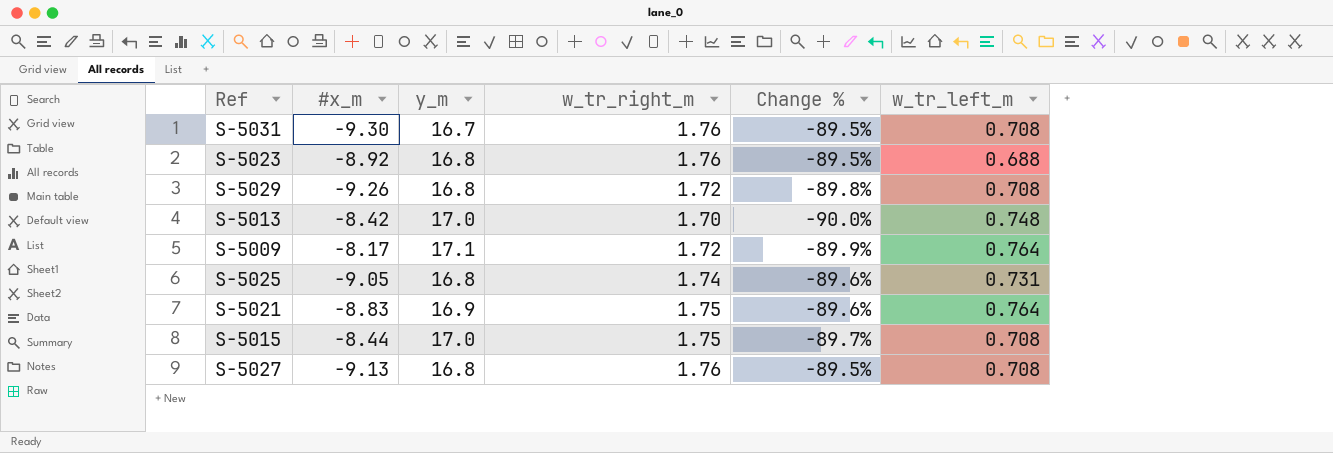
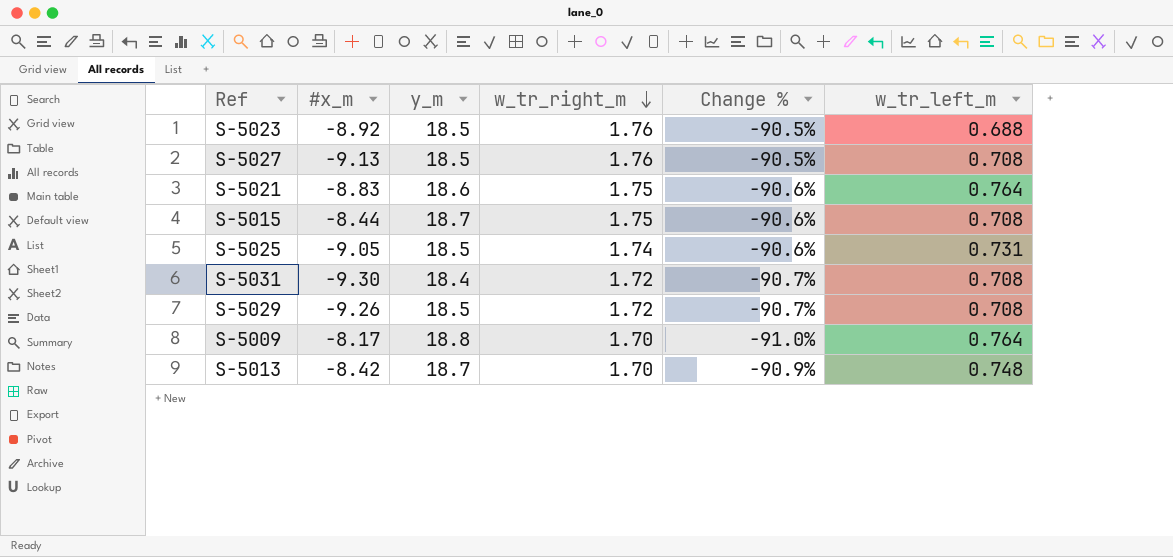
row order: none -> w_tr_right_m descending
S-5023 | y_m: 16.8 -> 18.5
S-5023 | Change %: -89.5% -> -90.5%
S-5027 | y_m: 16.8 -> 18.5
S-5027 | Change %: -89.5% -> -90.5%
S-5021 | y_m: 16.9 -> 18.6
S-5021 | Change %: -89.6% -> -90.6%
S-5015 | y_m: 17.0 -> 18.7
S-5015 | Change %: -89.7% -> -90.6%
S-5025 | y_m: 16.8 -> 18.5
S-5025 | Change %: -89.6% -> -90.6%
S-5031 | y_m: 16.7 -> 18.4
S-5031 | w_tr_right_m: 1.76 -> 1.72
S-5031 | Change %: -89.5% -> -90.7%
S-5029 | y_m: 16.8 -> 18.5
S-5029 | Change %: -89.8% -> -90.7%
S-5009 | y_m: 17.1 -> 18.8
S-5009 | w_tr_right_m: 1.72 -> 1.70
S-5009 | Change %: -89.9% -> -91.0%
S-5013 | y_m: 17.0 -> 18.7
S-5013 | Change %: -90.0% -> -90.9%

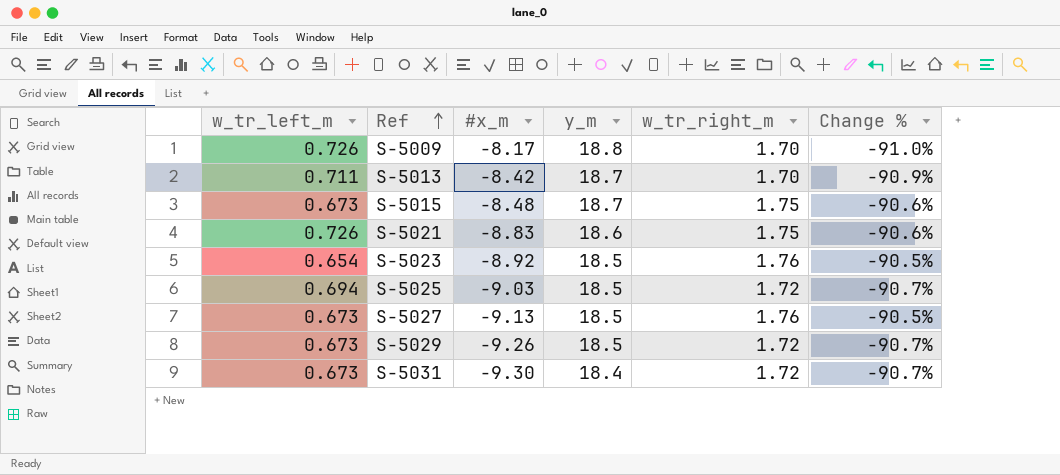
row order: w_tr_right_m descending -> Ref ascending
column w_tr_left_m | position: 6 -> 1
S-5009 | w_tr_left_m: 0.764 -> 0.726
S-5013 | w_tr_left_m: 0.748 -> 0.711
S-5015 | w_tr_left_m: 0.708 -> 0.673
S-5015 | #x_m: -8.44 -> -8.48
S-5021 | w_tr_left_m: 0.764 -> 0.726
S-5023 | w_tr_left_m: 0.688 -> 0.654
S-5025 | w_tr_left_m: 0.731 -> 0.694
S-5025 | #x_m: -9.05 -> -9.03
S-5025 | w_tr_right_m: 1.74 -> 1.72
S-5025 | Change %: -90.6% -> -90.7%
S-5027 | w_tr_left_m: 0.708 -> 0.673
S-5029 | w_tr_left_m: 0.708 -> 0.673
S-5031 | w_tr_left_m: 0.708 -> 0.673

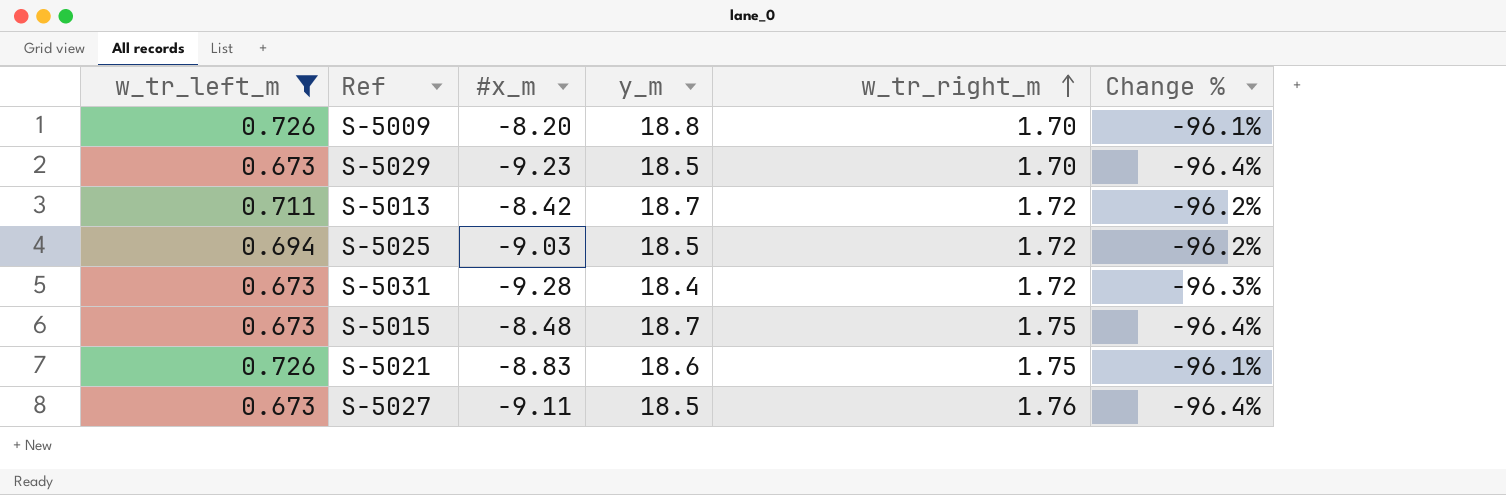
filter: none -> w_tr_left_m != 0.654
row order: Ref ascending -> w_tr_right_m ascending
column Change % | formula: ([w_tr_right_m] - [y_m]) / [y_m] -> ([w_tr_left_m] - [y_m]) / [y_m]
S-5009 | #x_m: -8.17 -> -8.20
S-5029 | #x_m: -9.26 -> -9.23
S-5029 | w_tr_right_m: 1.72 -> 1.70
S-5013 | w_tr_right_m: 1.70 -> 1.72
S-5031 | #x_m: -9.30 -> -9.28
S-5027 | #x_m: -9.13 -> -9.11

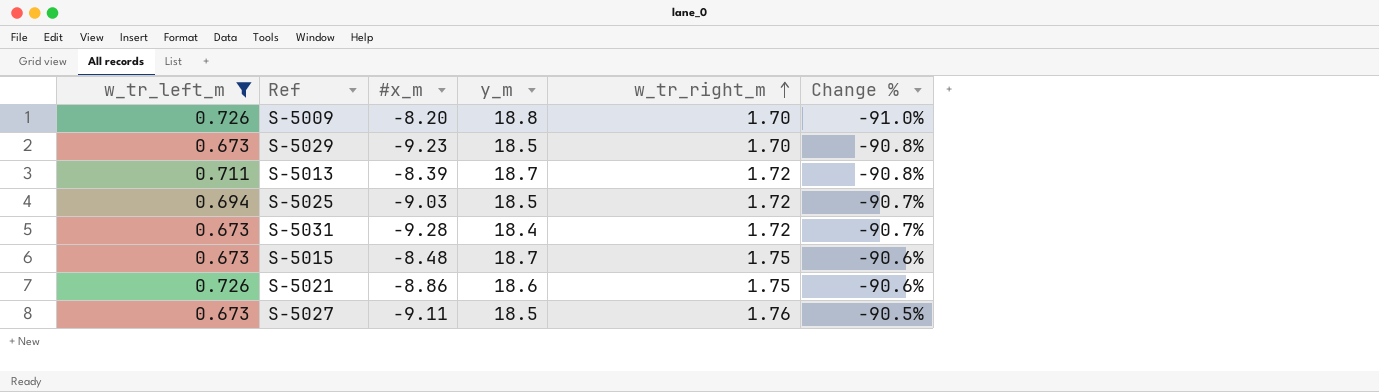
column Change % | formula: ([w_tr_left_m] - [y_m]) / [y_m] -> ([w_tr_right_m] - [y_m]) / [y_m]
S-5013 | #x_m: -8.42 -> -8.39
S-5021 | #x_m: -8.83 -> -8.86

